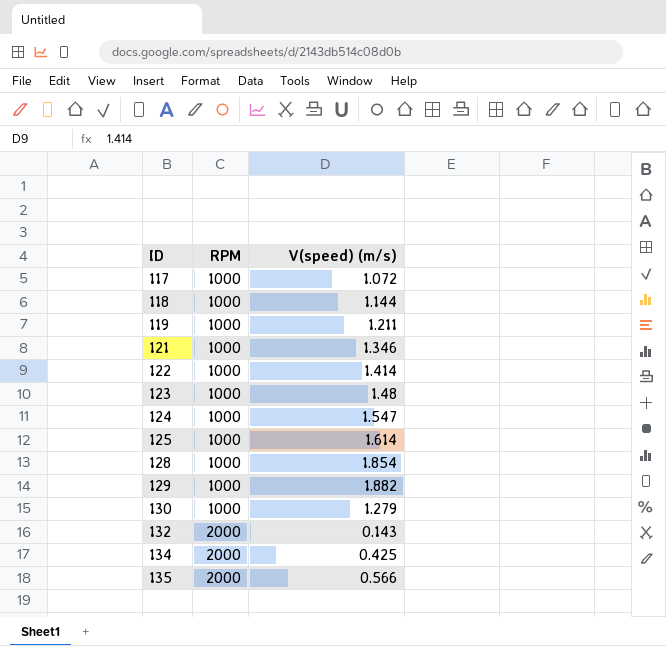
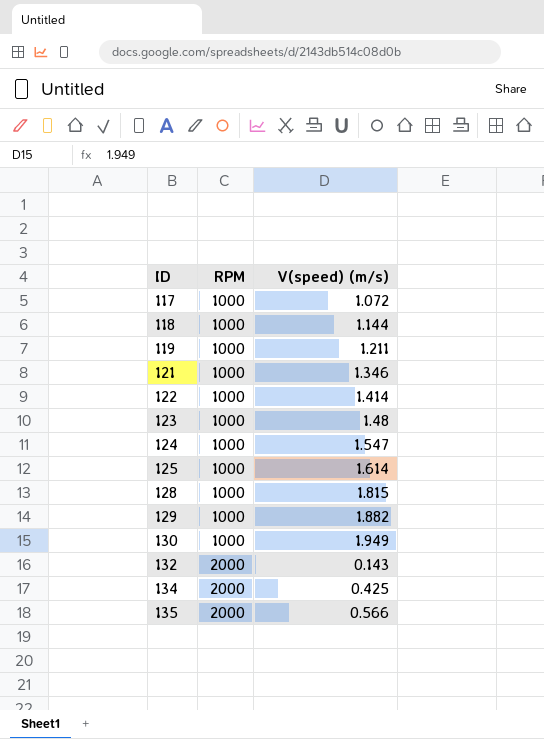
128 | V(speed) (m/s): 1.854 -> 1.815
130 | V(speed) (m/s): 1.279 -> 1.949

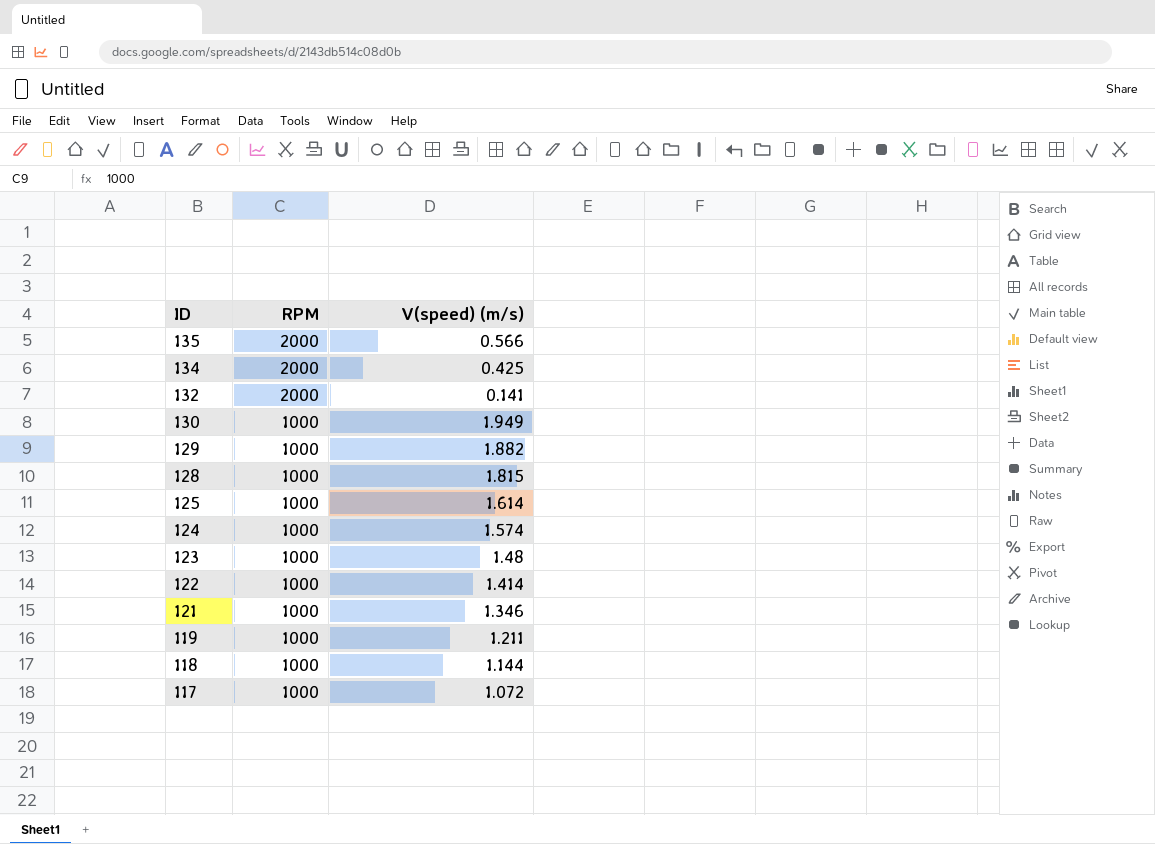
row order: ID ascending -> ID descending
132 | V(speed) (m/s): 0.143 -> 0.141
124 | V(speed) (m/s): 1.547 -> 1.574

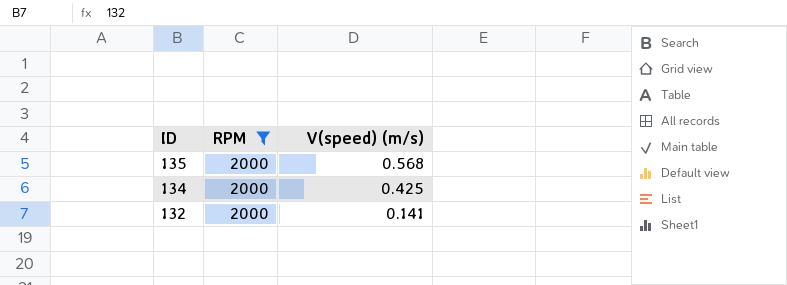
filter: none -> RPM = 2000
135 | V(speed) (m/s): 0.566 -> 0.568

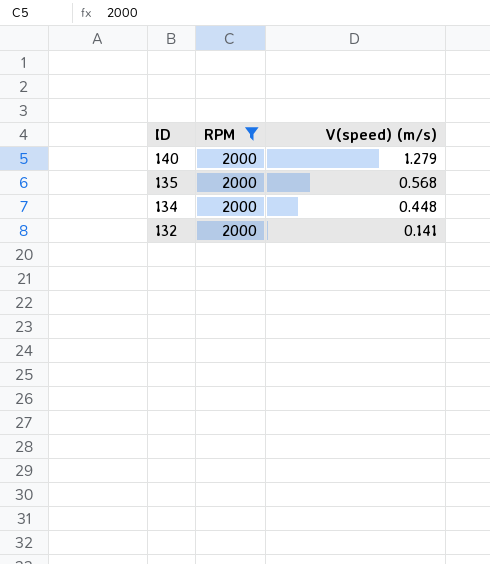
row 140: none -> 2000 | 1.279
134 | V(speed) (m/s): 0.425 -> 0.448

